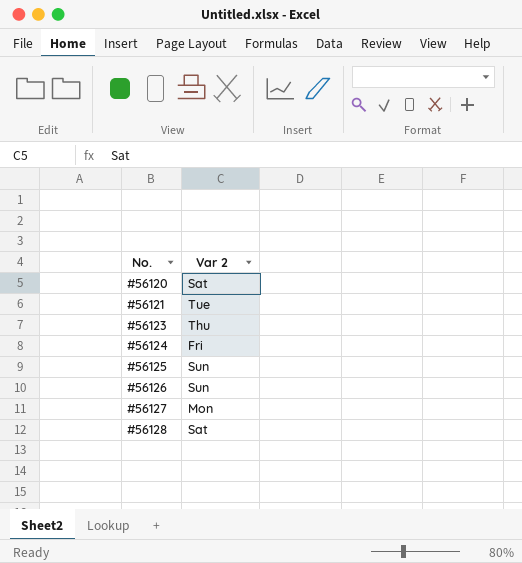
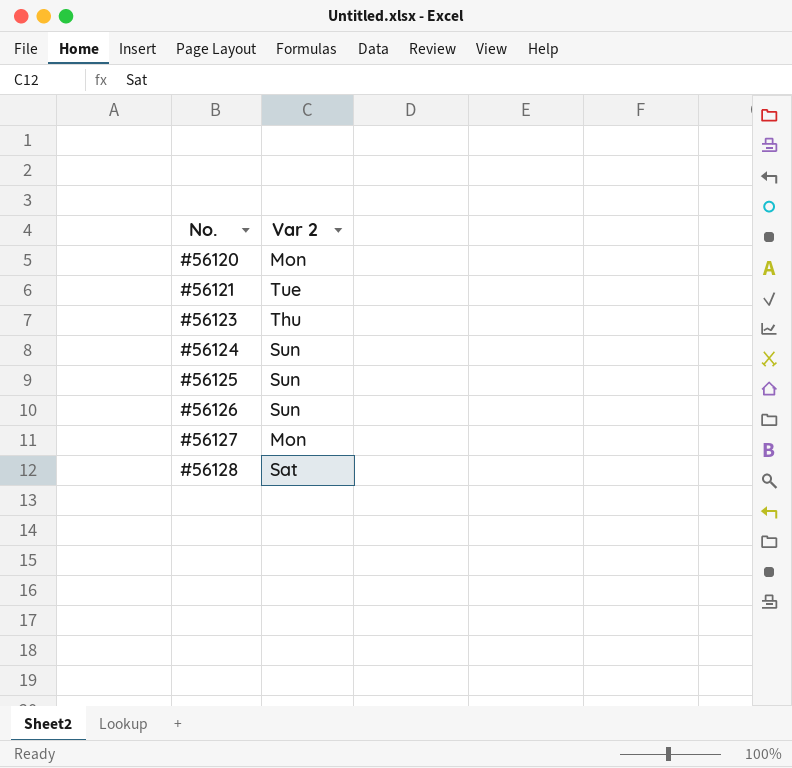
#56120 | Var 2: Sat -> Mon
#56124 | Var 2: Fri -> Sun

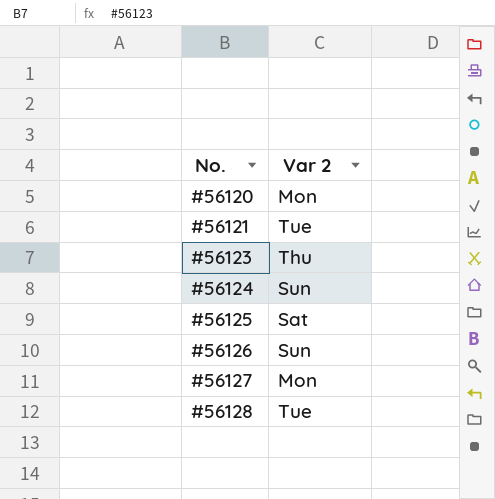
#56125 | Var 2: Sun -> Sat
#56128 | Var 2: Sat -> Tue

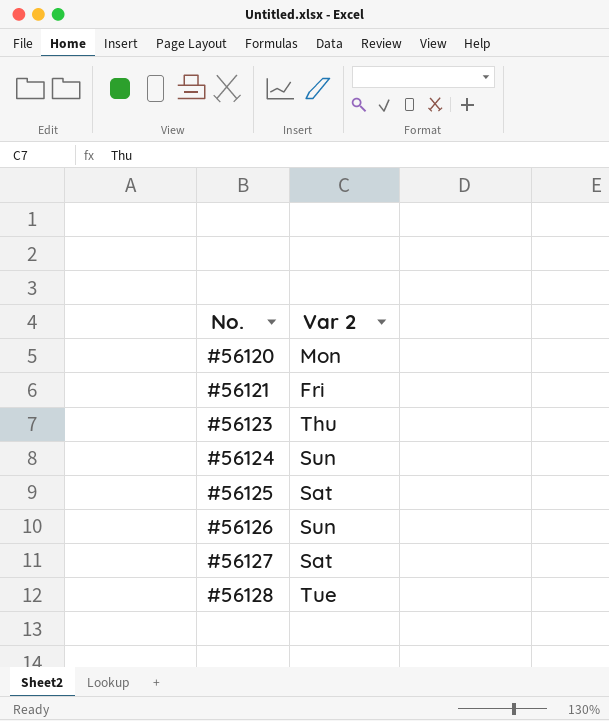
#56121 | Var 2: Tue -> Fri
#56127 | Var 2: Mon -> Sat

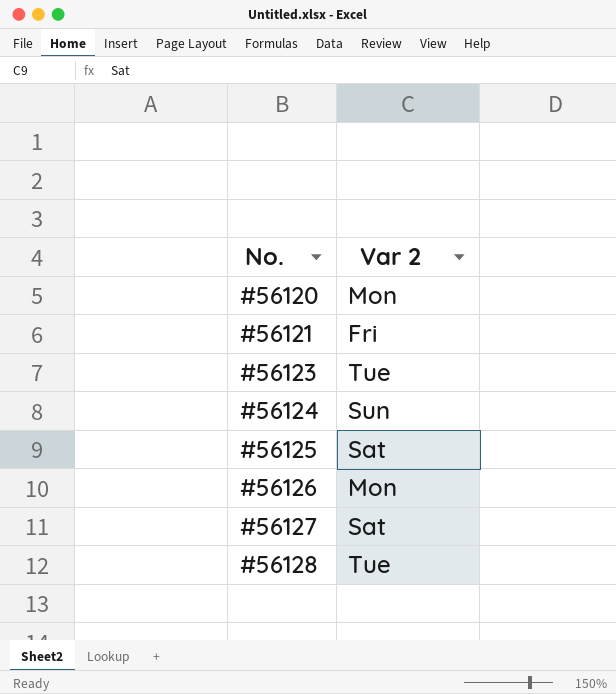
#56123 | Var 2: Thu -> Tue
#56126 | Var 2: Sun -> Mon

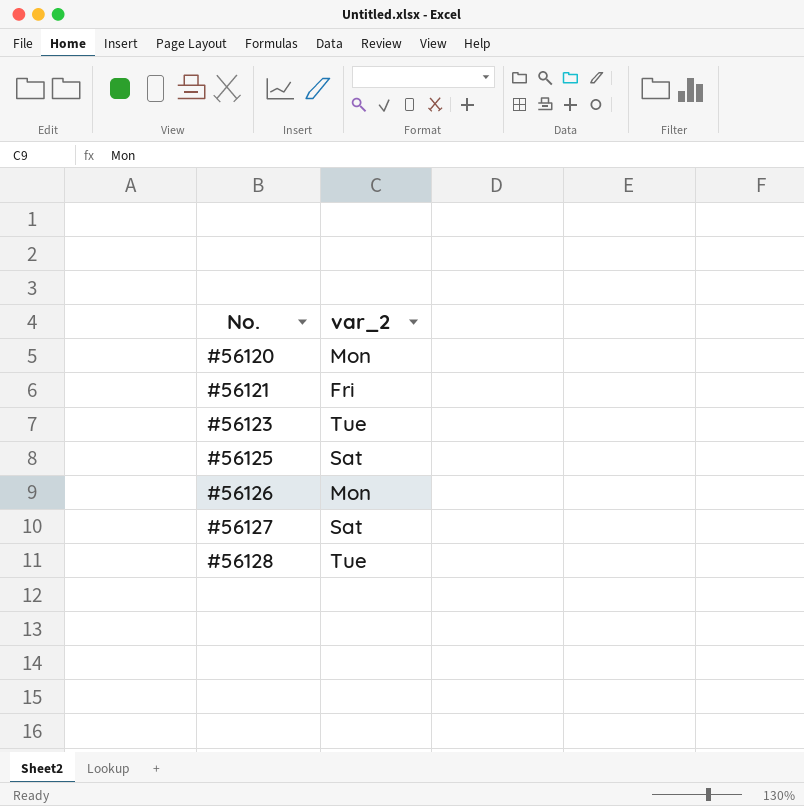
column name: Var 2 -> var_2
row #56124: Sun -> none

